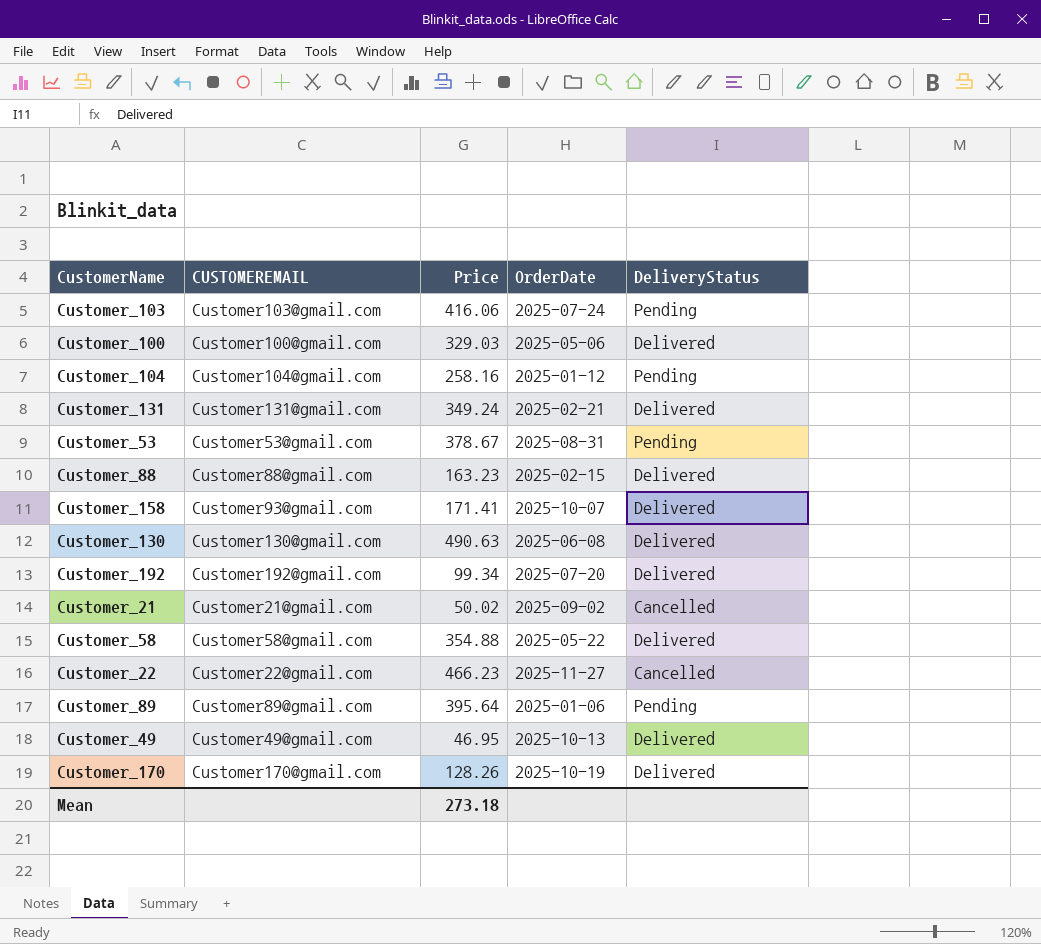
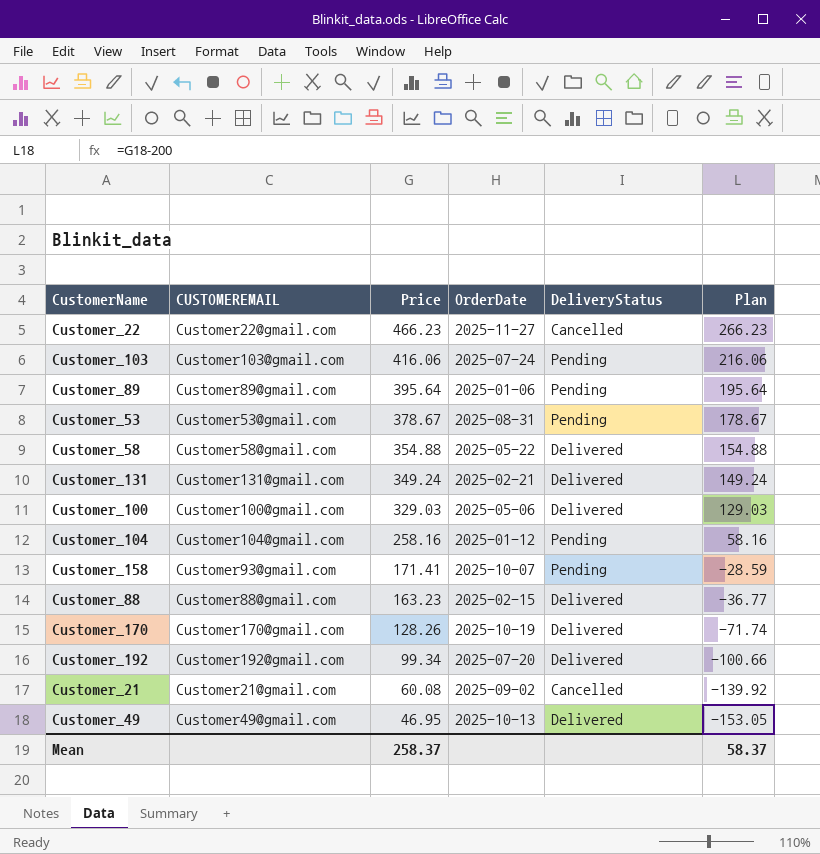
row order: none -> Price descending
column Plan | formula: none -> [Price] - 200
row Customer_130: Customer130@gmail.com | 490.63 | 2025-06-08 | Delivered -> none
Customer_158 | DeliveryStatus: Delivered -> Pending
Customer_21 | Price: 50.02 -> 60.08
Mean | Price: 273.18 -> 258.37

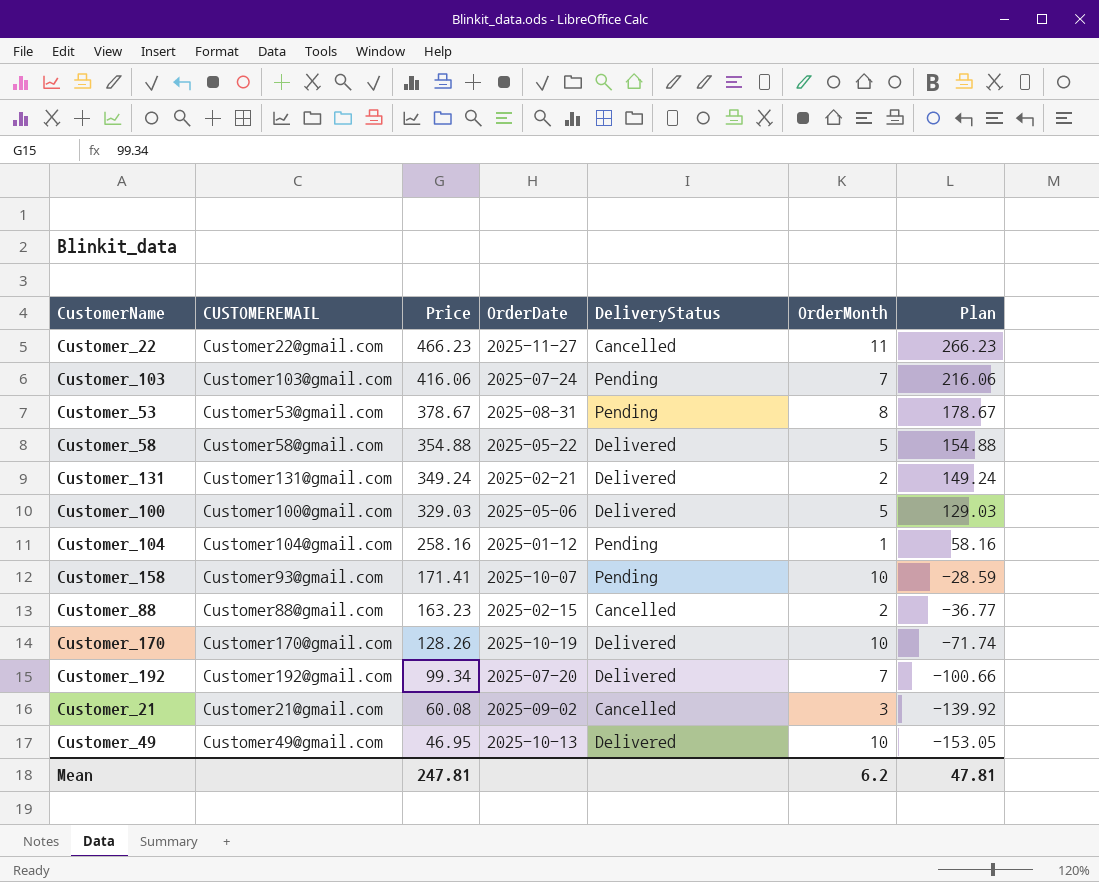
column OrderMonth | position: none -> 6
row Customer_89: Customer89@gmail.com | 395.64 | 2025-01-06 | Pending | 195.64 -> none
Customer_88 | DeliveryStatus: Delivered -> Cancelled
Mean | Price: 258.37 -> 247.81
Mean | Plan: 58.37 -> 47.81

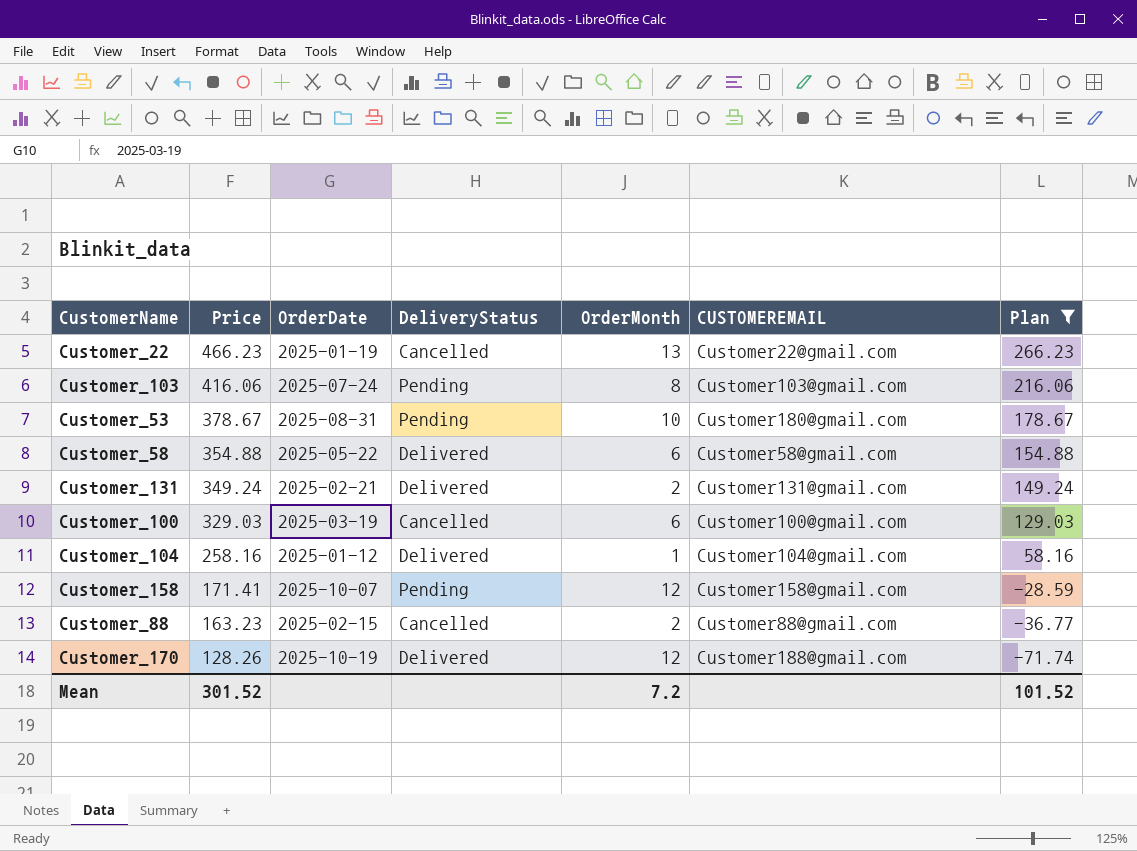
filter: none -> Plan >= -71.74
column CUSTOMEREMAIL | position: 2 -> 6
Customer_22 | OrderDate: 2025-11-27 -> 2025-01-19
Customer_22 | OrderMonth: 11 -> 13
Customer_103 | OrderMonth: 7 -> 8
Customer_53 | OrderMonth: 8 -> 10
Customer_53 | CUSTOMEREMAIL: Customer53@gmail.com -> Customer180@gmail.com
Customer_58 | OrderMonth: 5 -> 6
Customer_100 | OrderDate: 2025-05-06 -> 2025-03-19
Customer_100 | DeliveryStatus: Delivered -> Cancelled
Customer_100 | OrderMonth: 5 -> 6
Customer_104 | DeliveryStatus: Pending -> Delivered
Customer_158 | OrderMonth: 10 -> 12
Customer_158 | CUSTOMEREMAIL: Customer93@gmail.com -> Customer158@gmail.com
Customer_170 | OrderMonth: 10 -> 12
Customer_170 | CUSTOMEREMAIL: Customer170@gmail.com -> Customer188@gmail.com
Mean | Price: 247.81 -> 301.52
Mean | OrderMonth: 6.2 -> 7.2
Mean | Plan: 47.81 -> 101.52

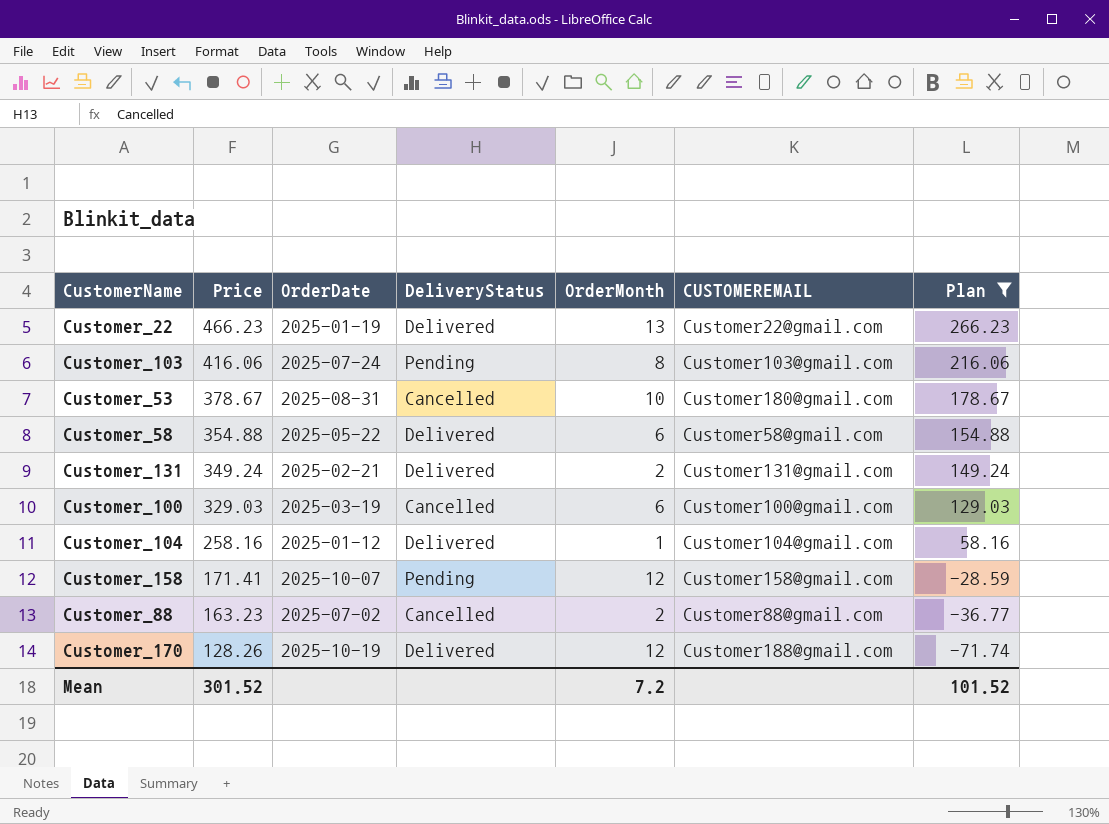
Customer_22 | DeliveryStatus: Cancelled -> Delivered
Customer_53 | DeliveryStatus: Pending -> Cancelled
Customer_88 | OrderDate: 2025-02-15 -> 2025-07-02

